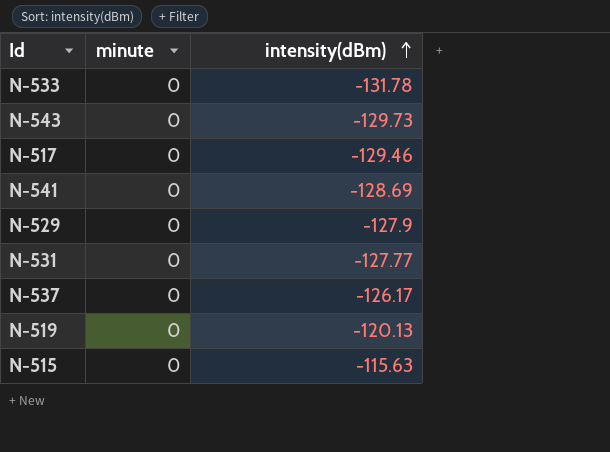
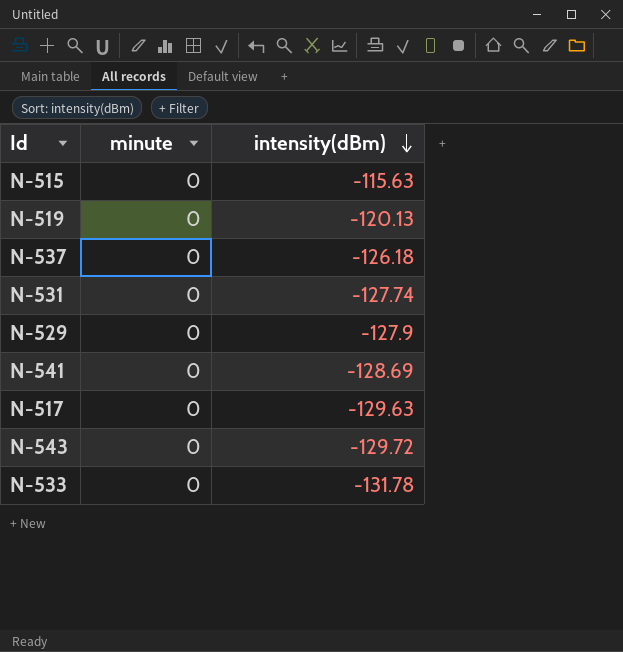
row order: intensity(dBm) ascending -> intensity(dBm) descending
N-537 | intensity(dBm): -126.17 -> -126.18
N-531 | intensity(dBm): -127.77 -> -127.74
N-517 | intensity(dBm): -129.46 -> -129.63
N-543 | intensity(dBm): -129.73 -> -129.72

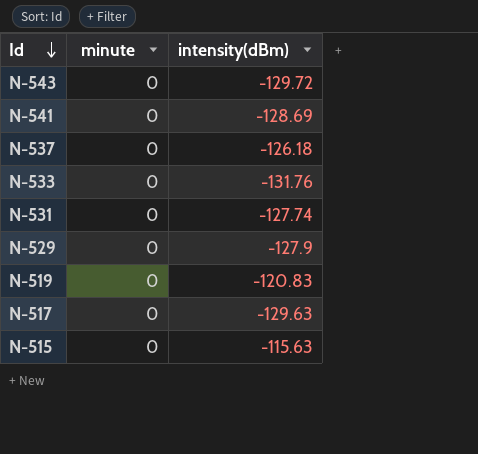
row order: intensity(dBm) descending -> Id descending
N-533 | intensity(dBm): -131.78 -> -131.76
N-519 | intensity(dBm): -120.13 -> -120.83

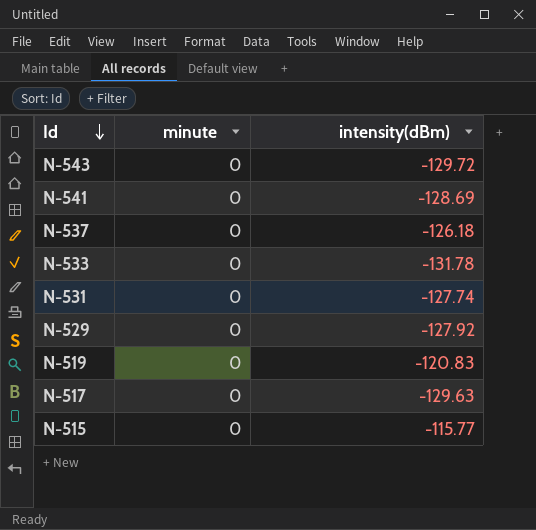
N-533 | intensity(dBm): -131.76 -> -131.78
N-529 | intensity(dBm): -127.9 -> -127.92
N-515 | intensity(dBm): -115.63 -> -115.77

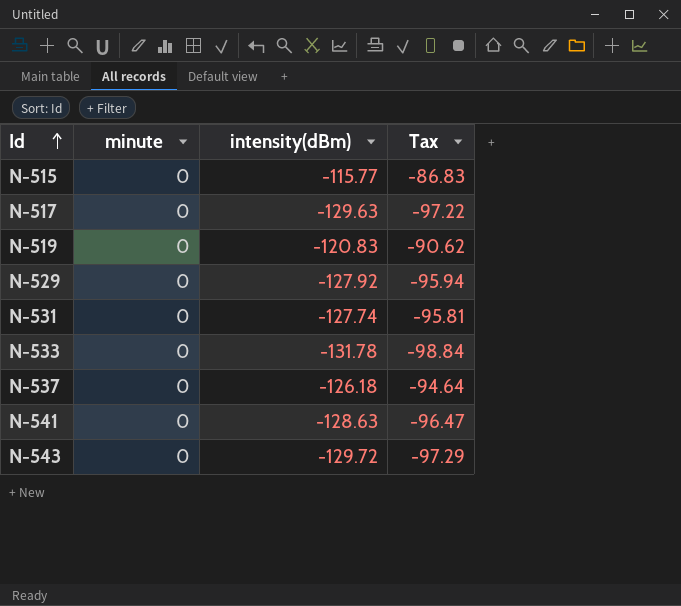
row order: Id descending -> Id ascending
column Tax | formula: none -> [intensity(dBm)] * 0.75
N-541 | intensity(dBm): -128.69 -> -128.63

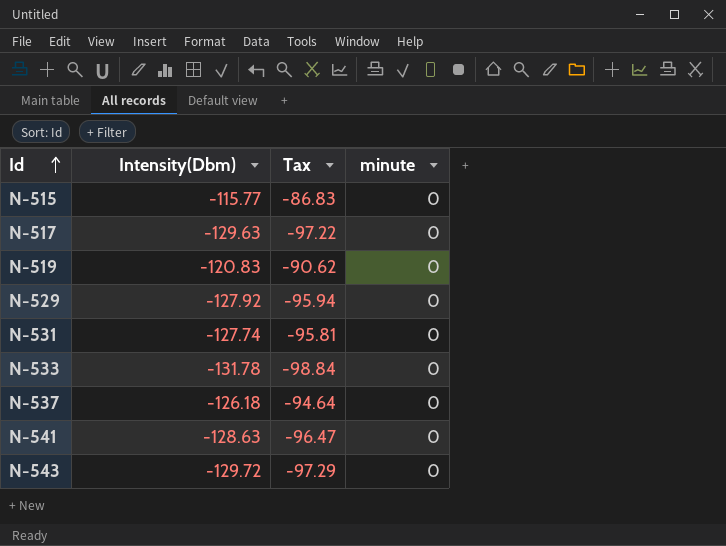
column name: intensity(dBm) -> Intensity(Dbm)
column minute | position: 2 -> 4

